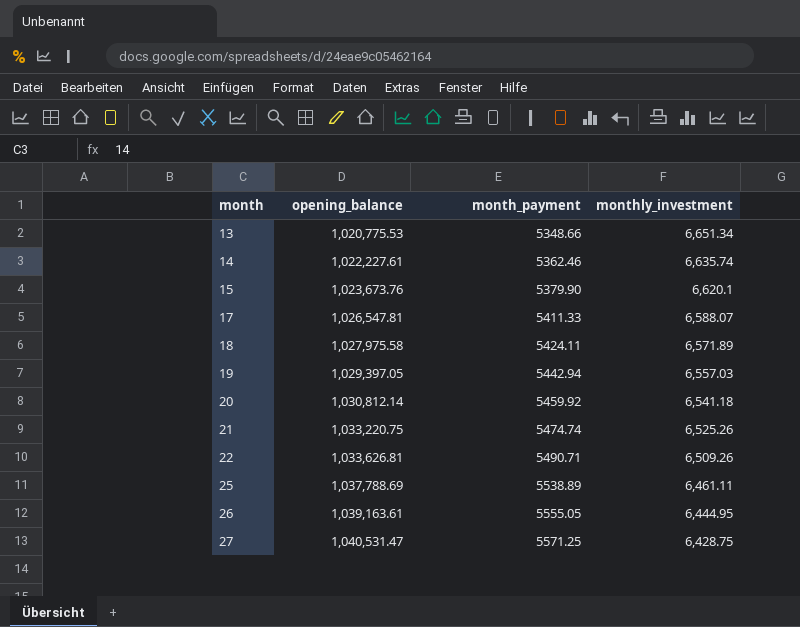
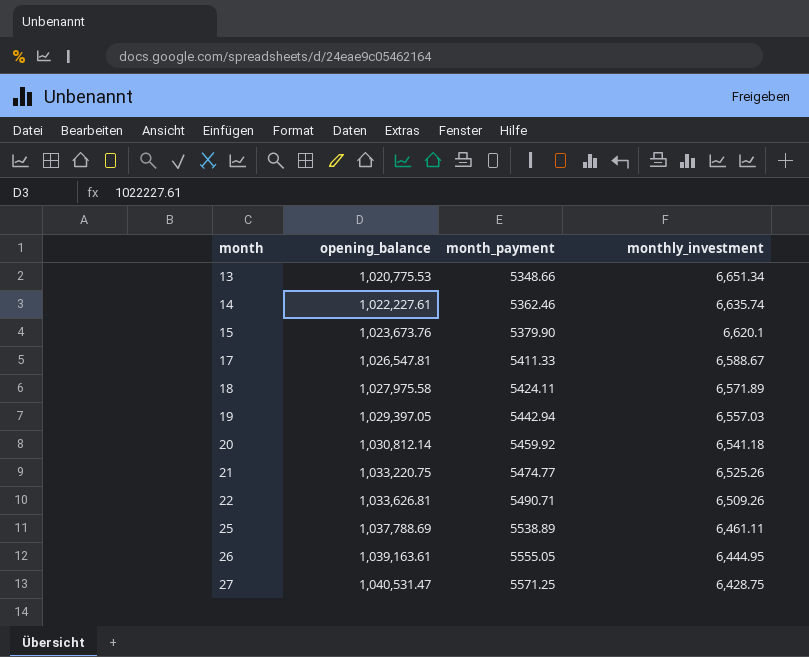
17 | monthly_investment: 6,588.07 -> 6,588.67
21 | month_payment: 5474.74 -> 5474.77

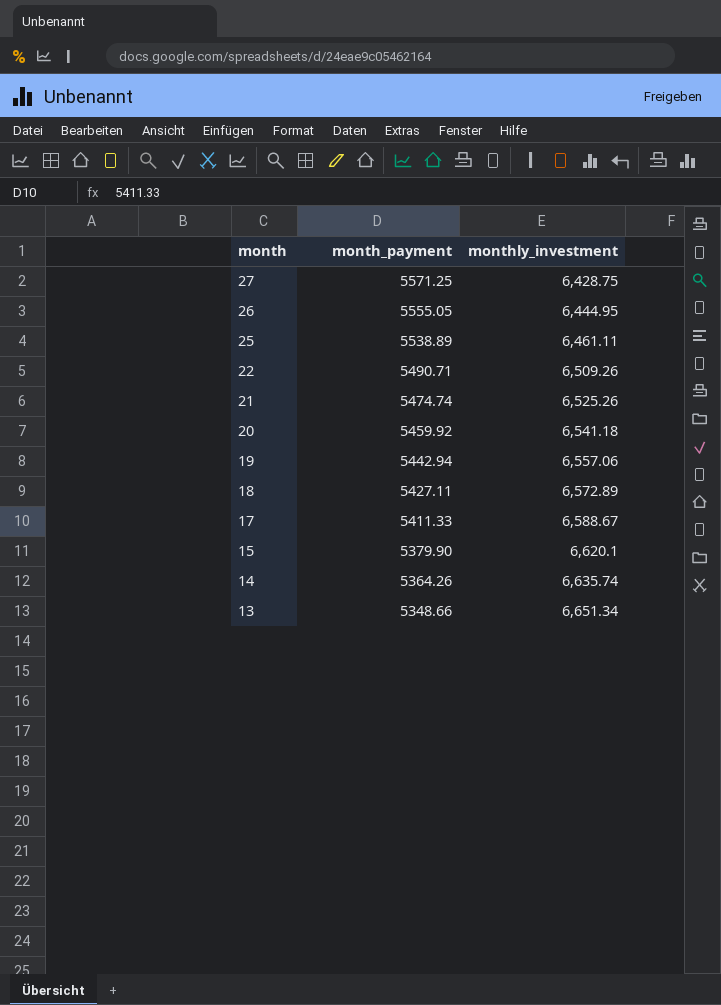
row order: month ascending -> month descending
column opening_balance | position: 2 -> none
21 | month_payment: 5474.77 -> 5474.74
19 | monthly_investment: 6,557.03 -> 6,557.06
18 | month_payment: 5424.11 -> 5427.11
18 | monthly_investment: 6,571.89 -> 6,572.89
14 | month_payment: 5362.46 -> 5364.26

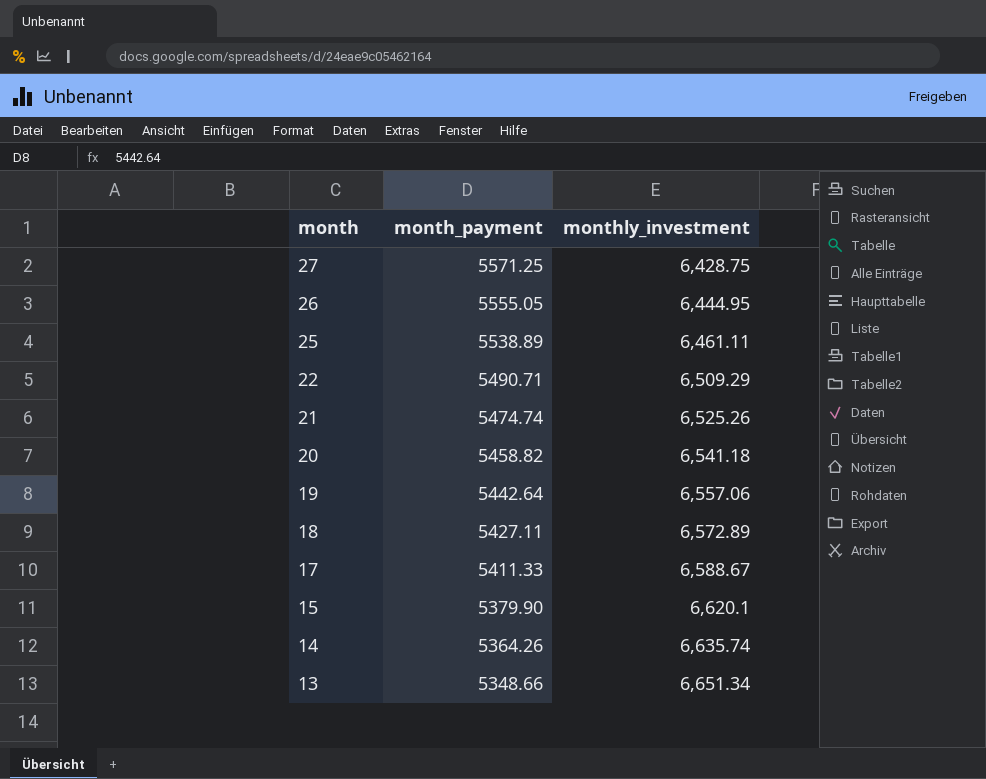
22 | monthly_investment: 6,509.26 -> 6,509.29
20 | month_payment: 5459.92 -> 5458.82
19 | month_payment: 5442.94 -> 5442.64

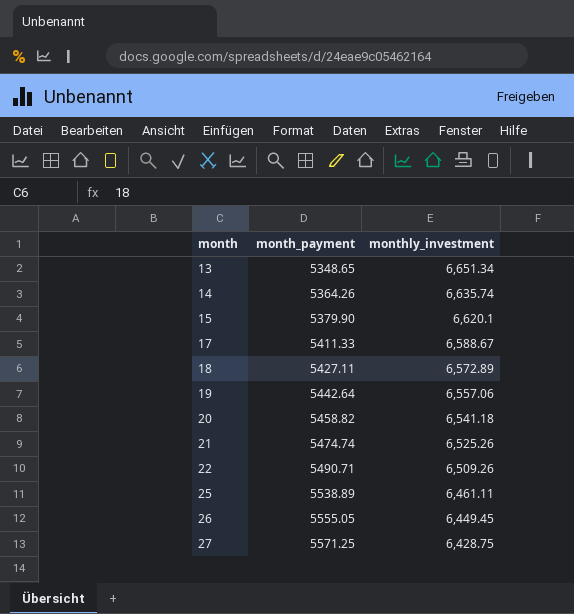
row order: month descending -> month ascending
13 | month_payment: 5348.66 -> 5348.65
22 | monthly_investment: 6,509.29 -> 6,509.26
26 | monthly_investment: 6,444.95 -> 6,449.45

